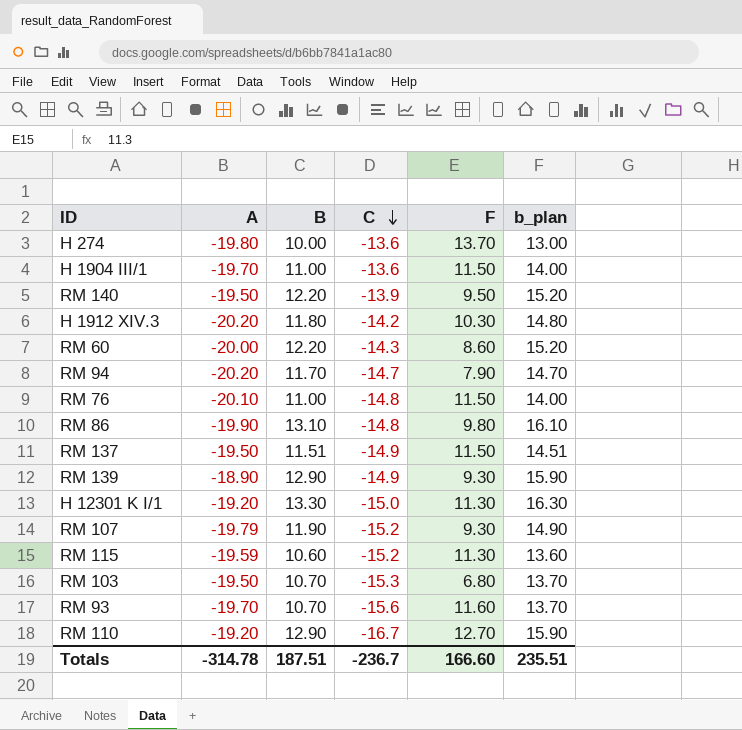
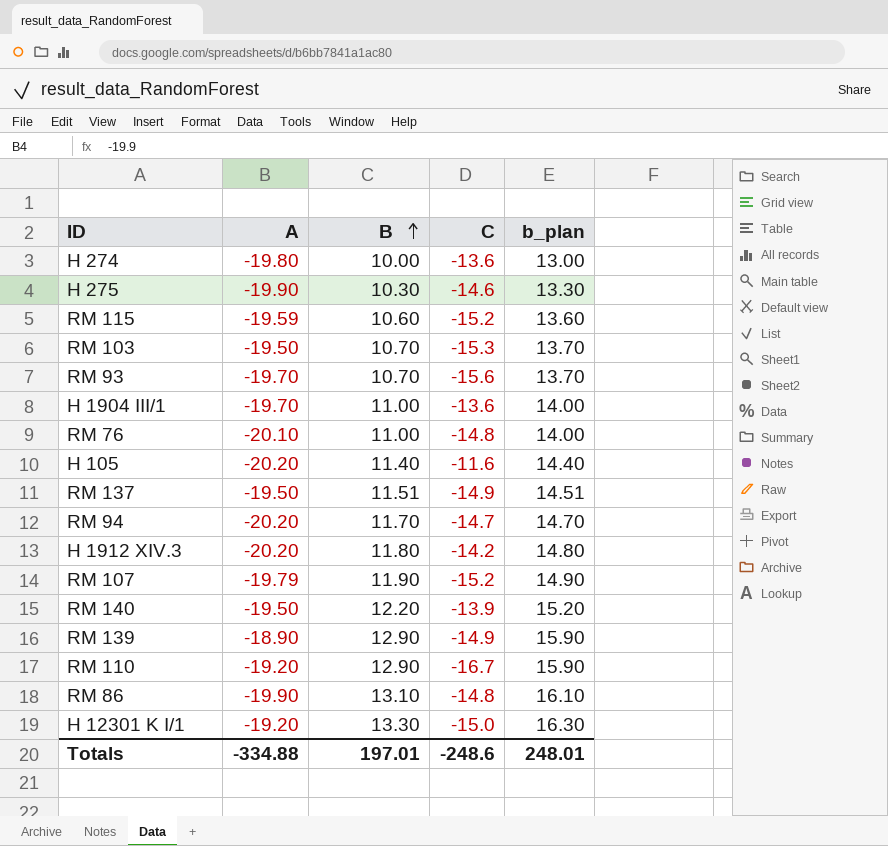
row order: C descending -> B ascending
column F | position: 5 -> none
row RM 60: -20.00 | 12.20 | -14.3 | 8.60 | 15.20 -> none
row H 275: none -> -19.90 | 10.30 | -14.6 | 13.30
row H 105: none -> -20.20 | 11.40 | -11.6 | 14.40
Totals | A: -314.78 -> -334.88
Totals | B: 187.51 -> 197.01
Totals | C: -236.7 -> -248.6
Totals | b_plan: 235.51 -> 248.01

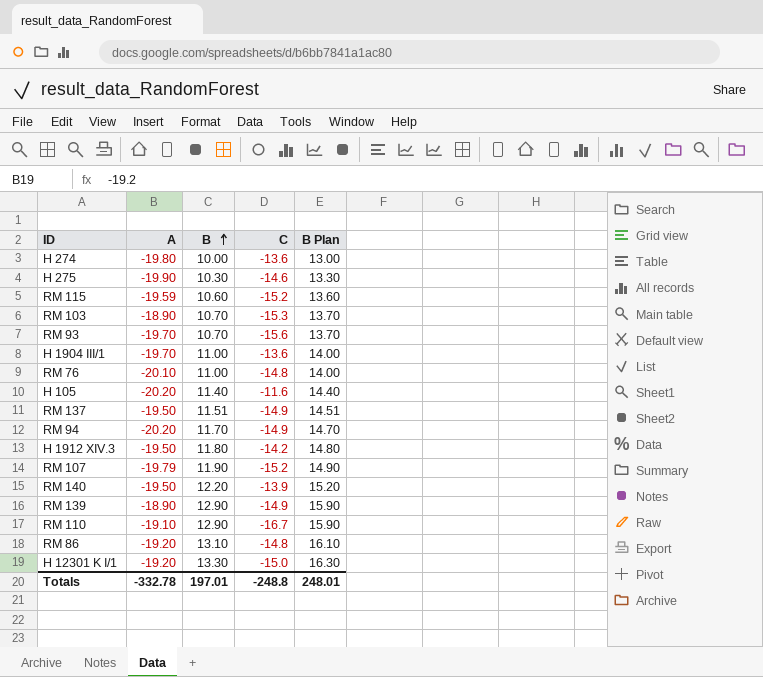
column name: b_plan -> B Plan
RM 103 | A: -19.50 -> -18.90
RM 94 | C: -14.7 -> -14.9
H 1912 XIV.3 | A: -20.20 -> -19.50
RM 110 | A: -19.20 -> -19.10
RM 86 | A: -19.90 -> -19.20
Totals | A: -334.88 -> -332.78
Totals | C: -248.6 -> -248.8

